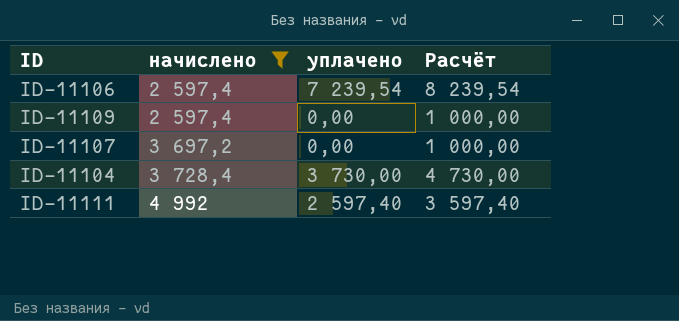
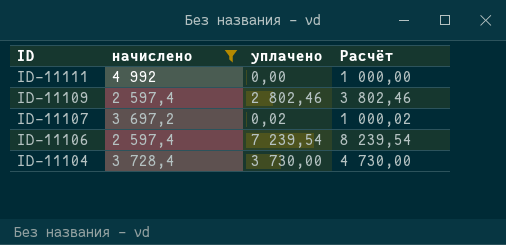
row order: начислено ascending -> ID descending
ID-11111 | уплачено: 2 597,40 -> 0,00
ID-11111 | Расчёт: 3 597,40 -> 1 000,00
ID-11109 | уплачено: 0,00 -> 2 802,46
ID-11109 | Расчёт: 1 000,00 -> 3 802,46
ID-11107 | уплачено: 0,00 -> 0,02
ID-11107 | Расчёт: 1 000,00 -> 1 000,02

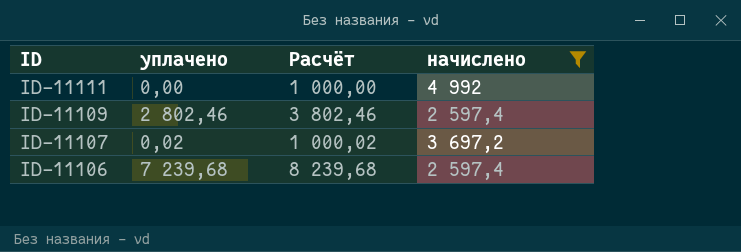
column начислено | position: 2 -> 4
row ID-11104: 3 728,4 | 3 730,00 | 4 730,00 -> none
ID-11106 | уплачено: 7 239,54 -> 7 239,68
ID-11106 | Расчёт: 8 239,54 -> 8 239,68

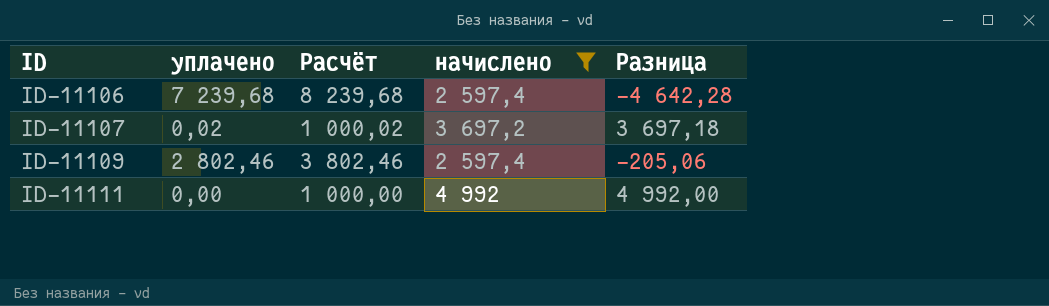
row order: ID descending -> ID ascending
column Разница | formula: none -> [начислено] - [уплачено]

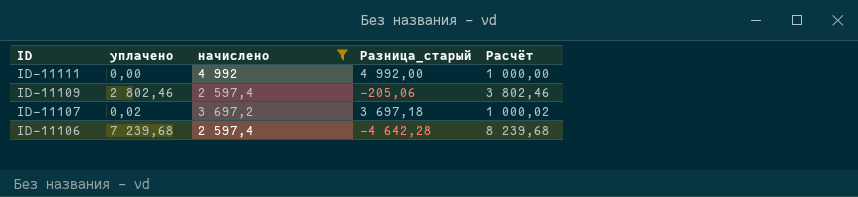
row order: ID ascending -> ID descending
column name: Разница -> Разница_старый
column Расчёт | position: 3 -> 5

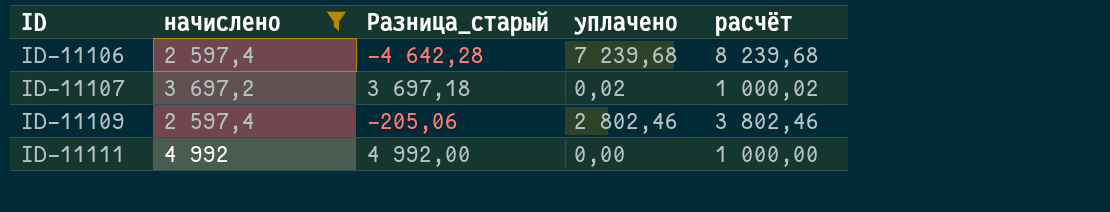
row order: ID descending -> ID ascending
column уплачено | position: 2 -> 4
column name: Расчёт -> расчёт

